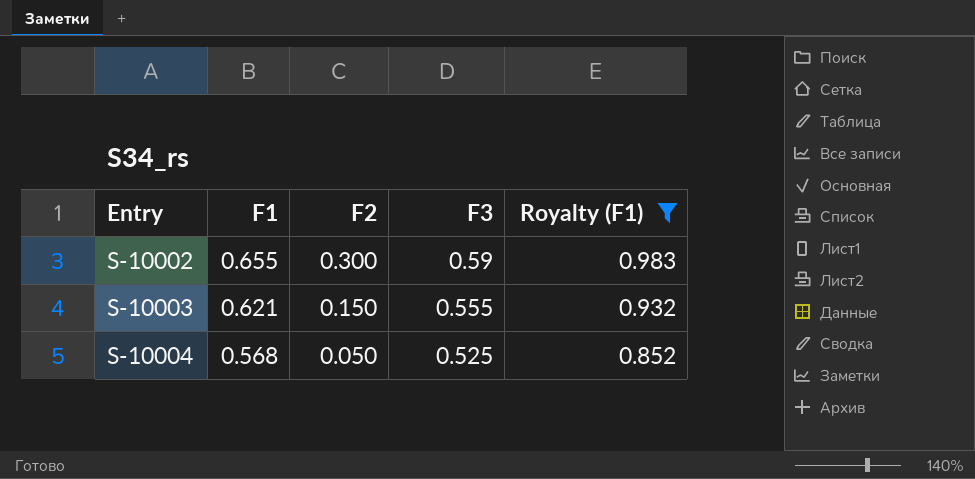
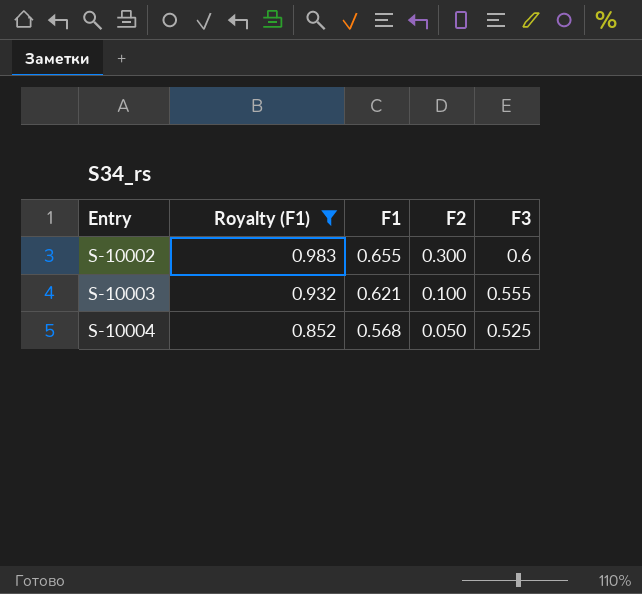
column Royalty (F1) | position: 5 -> 2
S-10002 | F3: 0.59 -> 0.6
S-10003 | F2: 0.150 -> 0.100

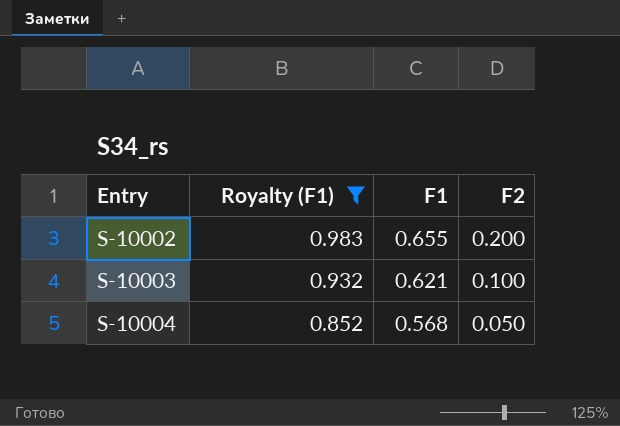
column F3 | position: 5 -> none
S-10002 | F2: 0.300 -> 0.200

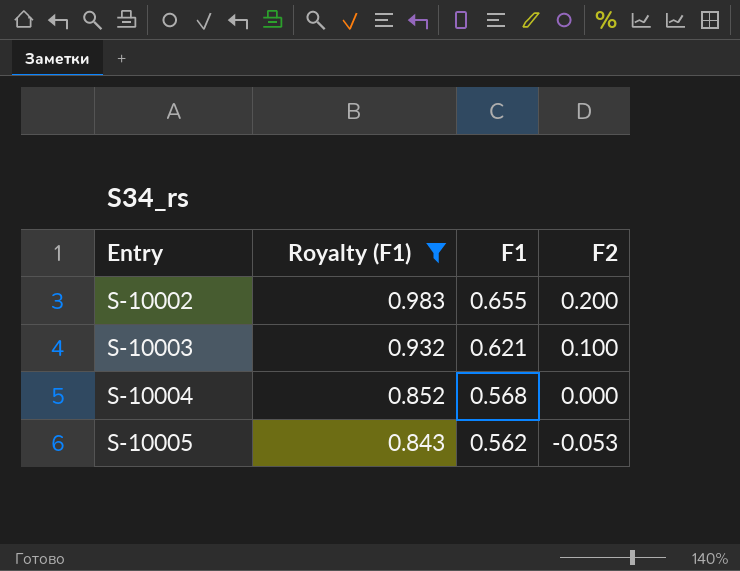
S-10004 | F2: 0.050 -> 0.000
row S-10005: none -> 0.843 | 0.562 | -0.053

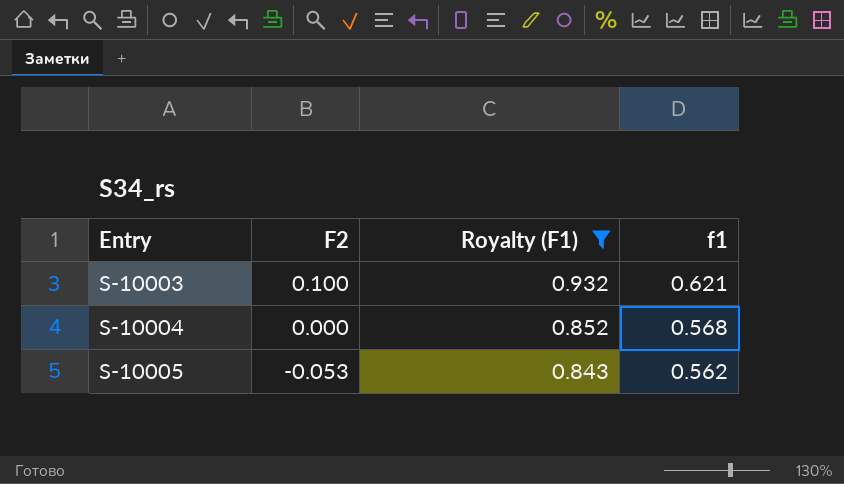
column F2 | position: 4 -> 2
column name: F1 -> f1
row S-10002: 0.983 | 0.655 | 0.200 -> none

